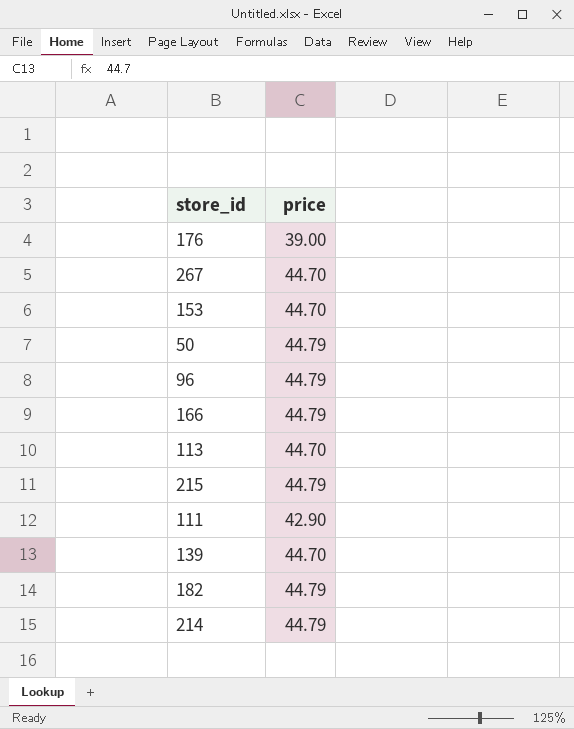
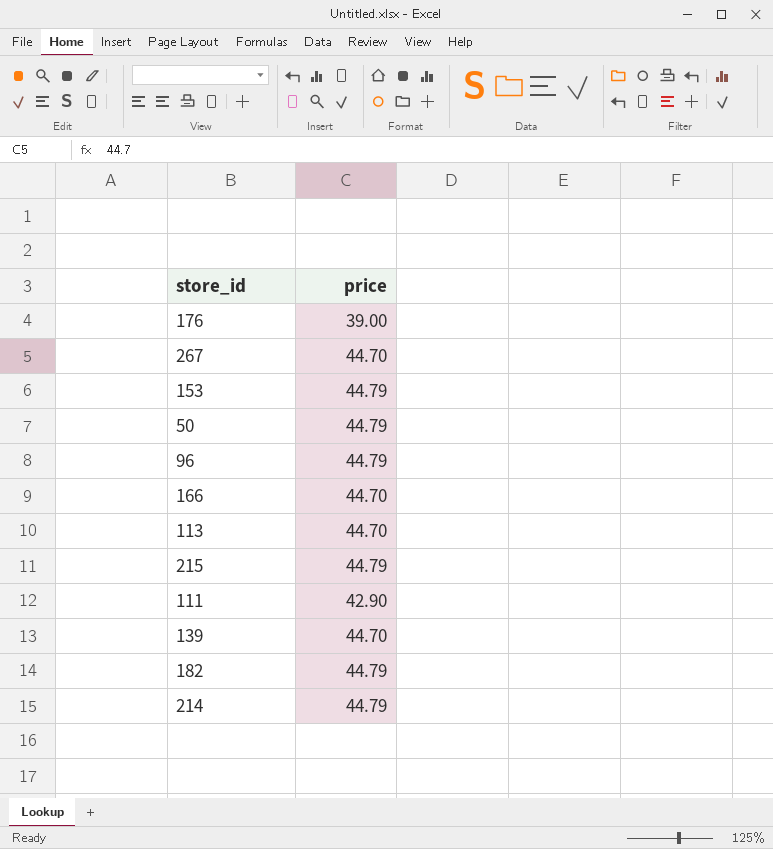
153 | price: 44.70 -> 44.79
166 | price: 44.79 -> 44.70

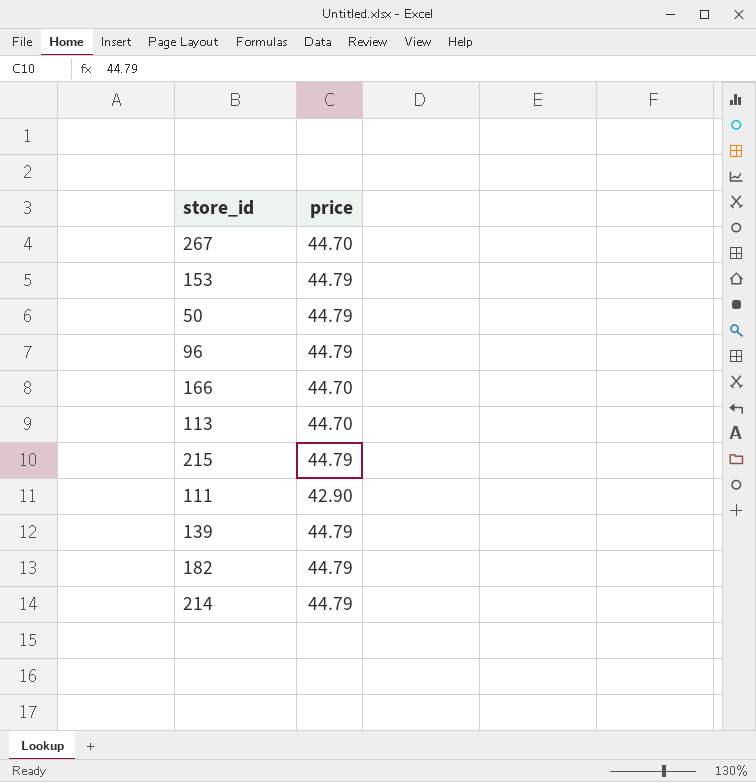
row 176: 39.00 -> none
139 | price: 44.70 -> 44.79

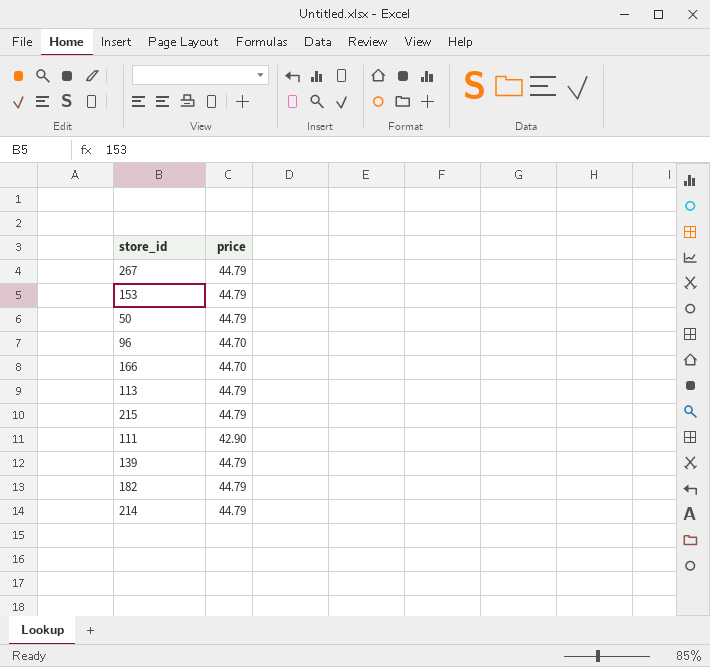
267 | price: 44.70 -> 44.79
96 | price: 44.79 -> 44.70
113 | price: 44.70 -> 44.79

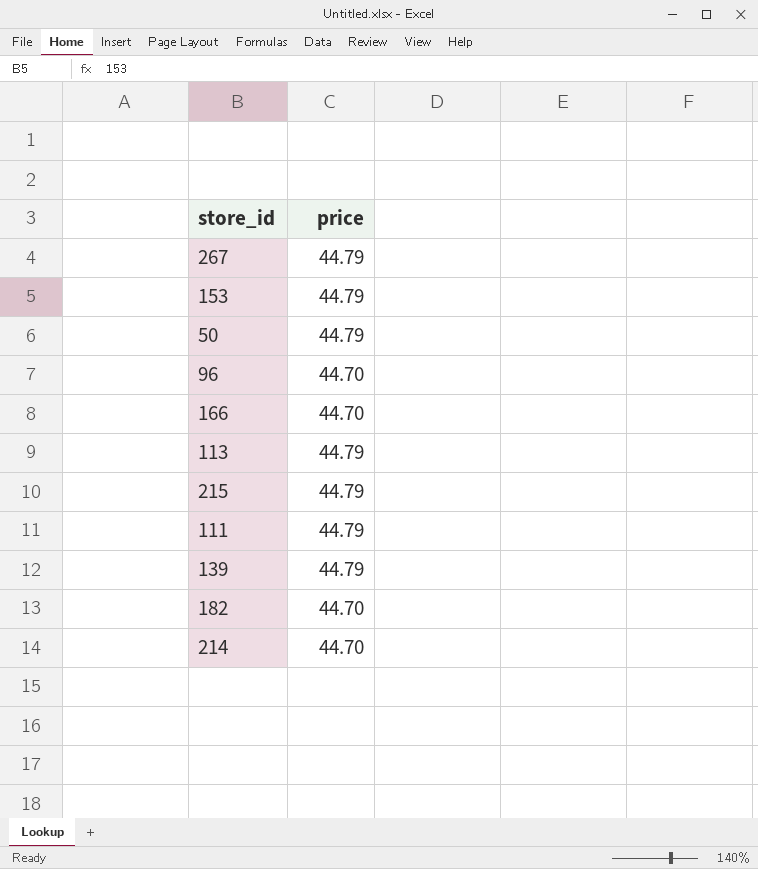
111 | price: 42.90 -> 44.79
182 | price: 44.79 -> 44.70
214 | price: 44.79 -> 44.70

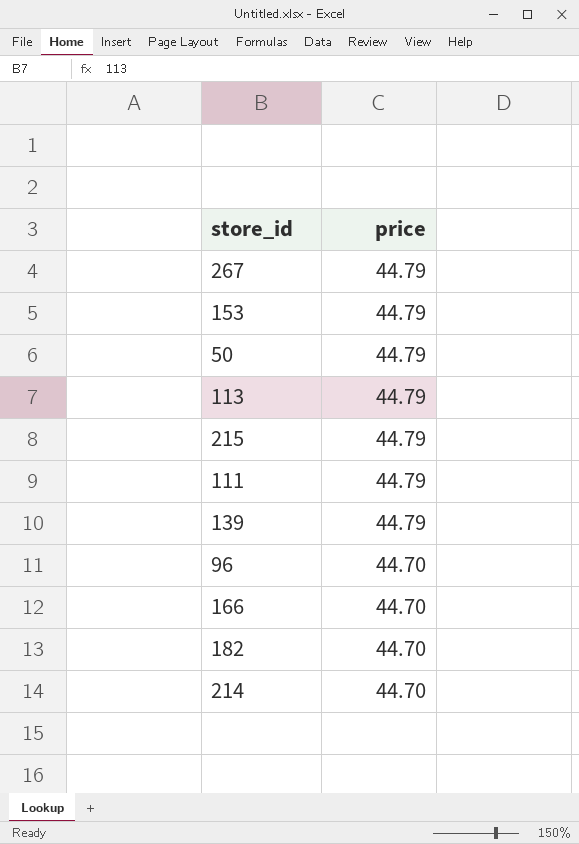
row order: none -> price descending

